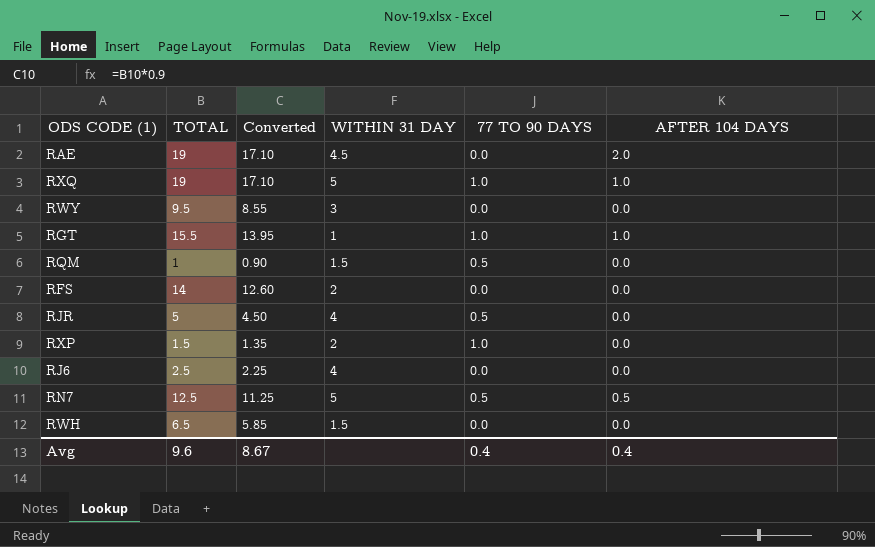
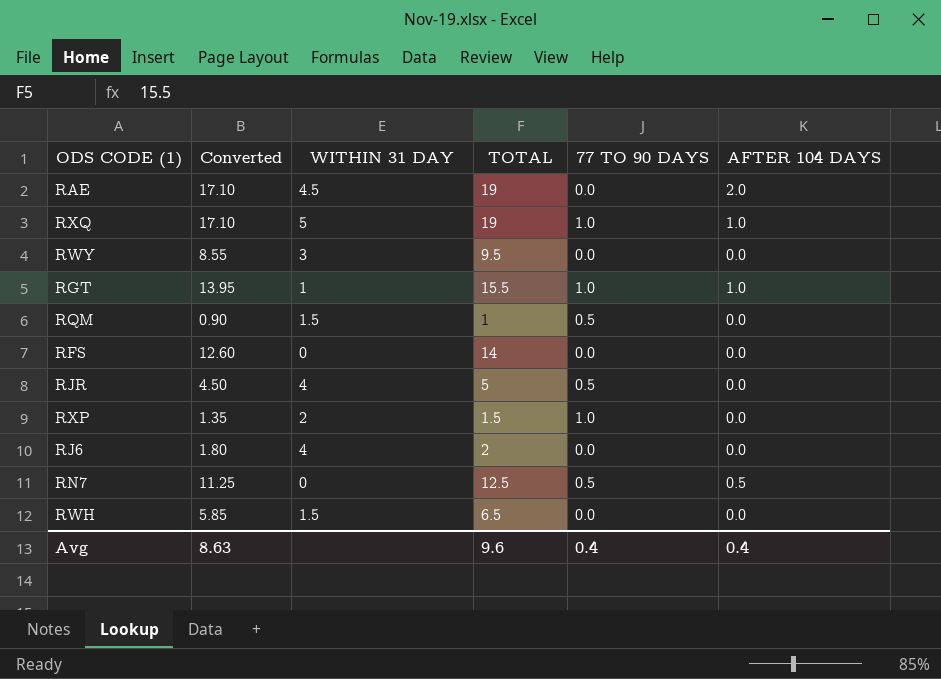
column TOTAL | position: 2 -> 4
RFS | WITHIN 31 DAY: 2 -> 0
RJ6 | Converted: 2.25 -> 1.80
RJ6 | TOTAL: 2.5 -> 2
RN7 | WITHIN 31 DAY: 5 -> 0
Avg | Converted: 8.67 -> 8.63

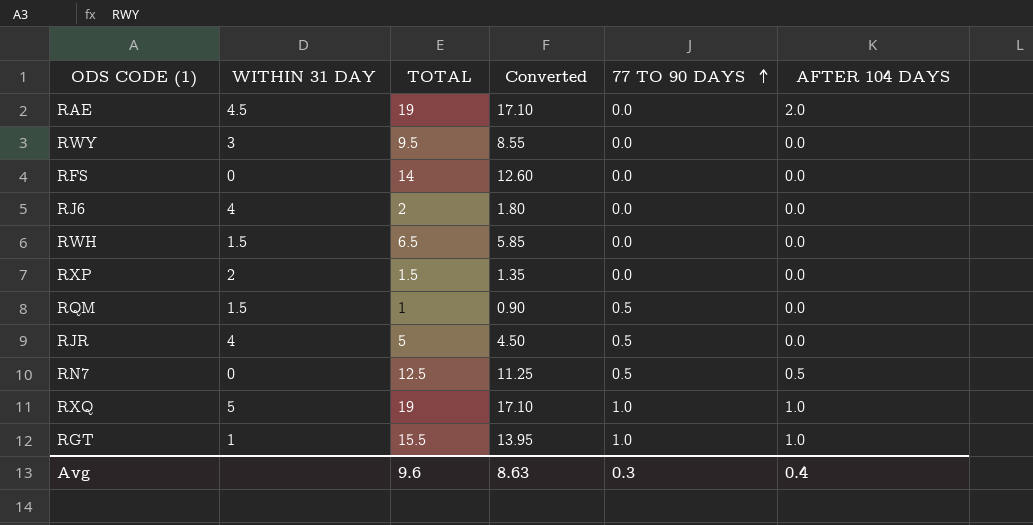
row order: none -> 77 TO 90 DAYS ascending
column Converted | position: 2 -> 4
RXP | 77 TO 90 DAYS: 1.0 -> 0.0
Avg | 77 TO 90 DAYS: 0.4 -> 0.3

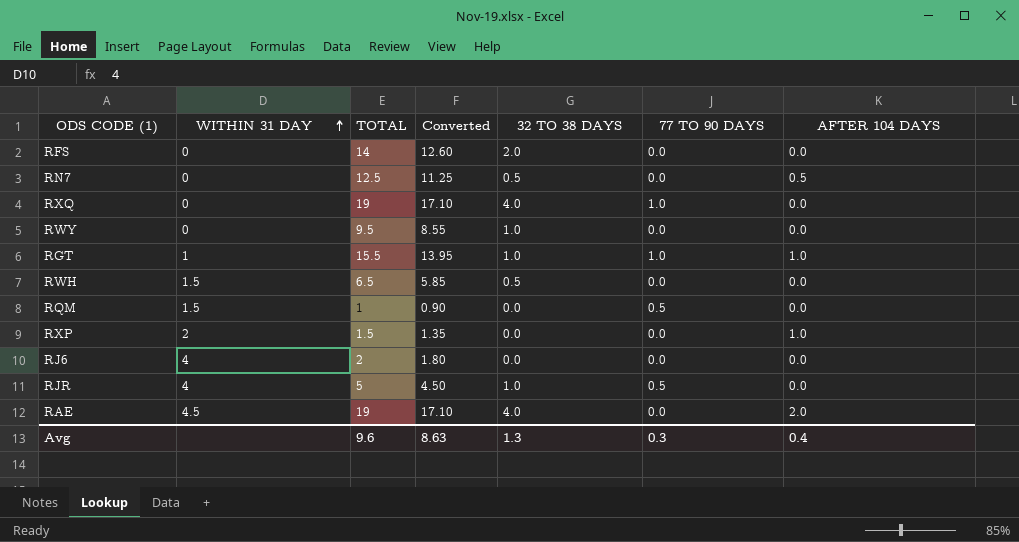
row order: 77 TO 90 DAYS ascending -> WITHIN 31 DAY ascending
column 32 TO 38 DAYS | position: none -> 5
RN7 | 77 TO 90 DAYS: 0.5 -> 0.0
RXQ | WITHIN 31 DAY: 5 -> 0
RXQ | AFTER 104 DAYS: 1.0 -> 0.0
RWY | WITHIN 31 DAY: 3 -> 0
RXP | AFTER 104 DAYS: 0.0 -> 1.0

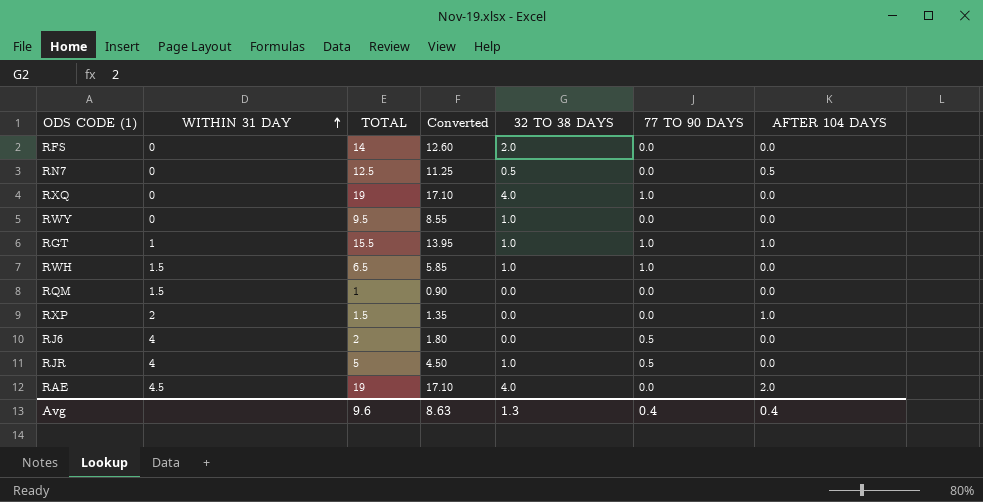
RWH | 32 TO 38 DAYS: 0.5 -> 1.0
RWH | 77 TO 90 DAYS: 0.0 -> 1.0
RQM | 77 TO 90 DAYS: 0.5 -> 0.0
RJ6 | 77 TO 90 DAYS: 0.0 -> 0.5
Avg | 77 TO 90 DAYS: 0.3 -> 0.4

